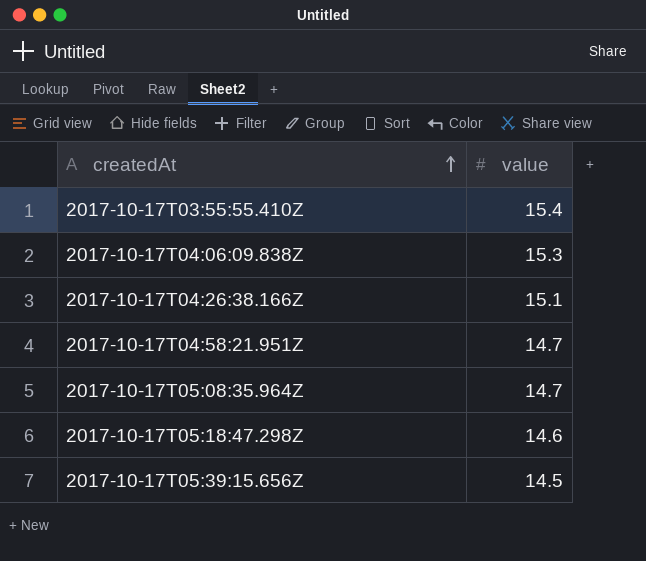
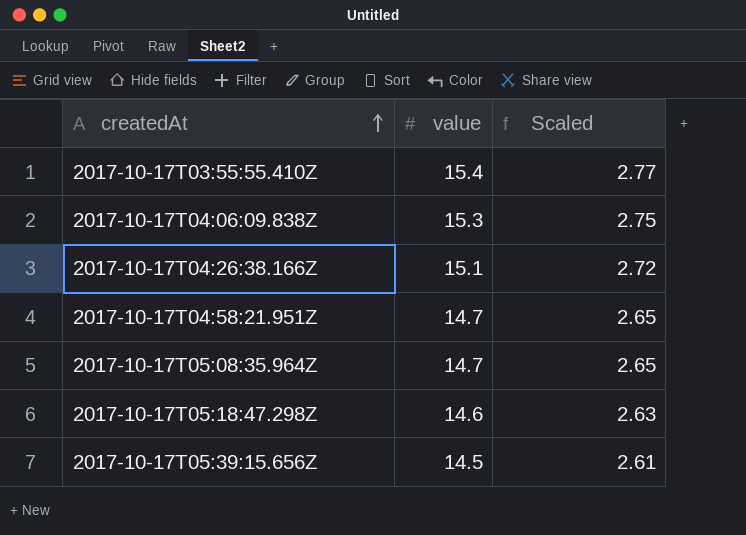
column Scaled | formula: none -> [value] * 0.18

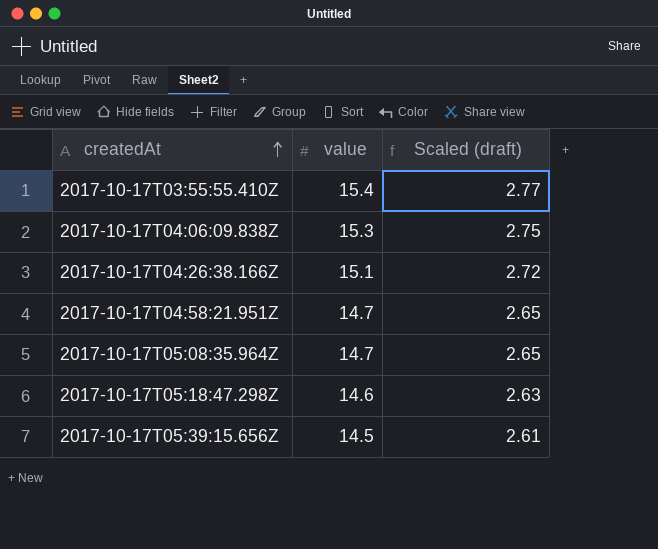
column name: Scaled -> Scaled (draft)

